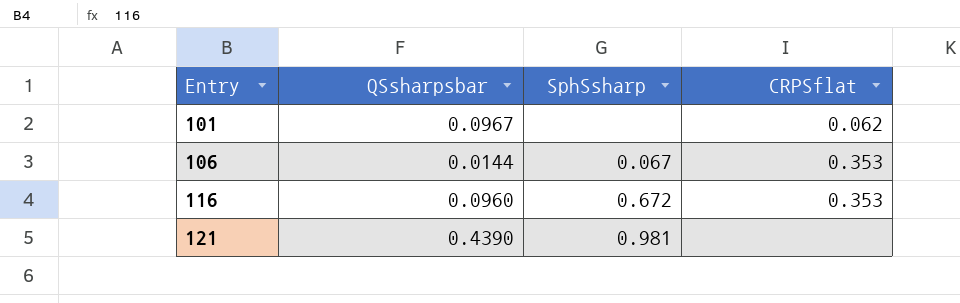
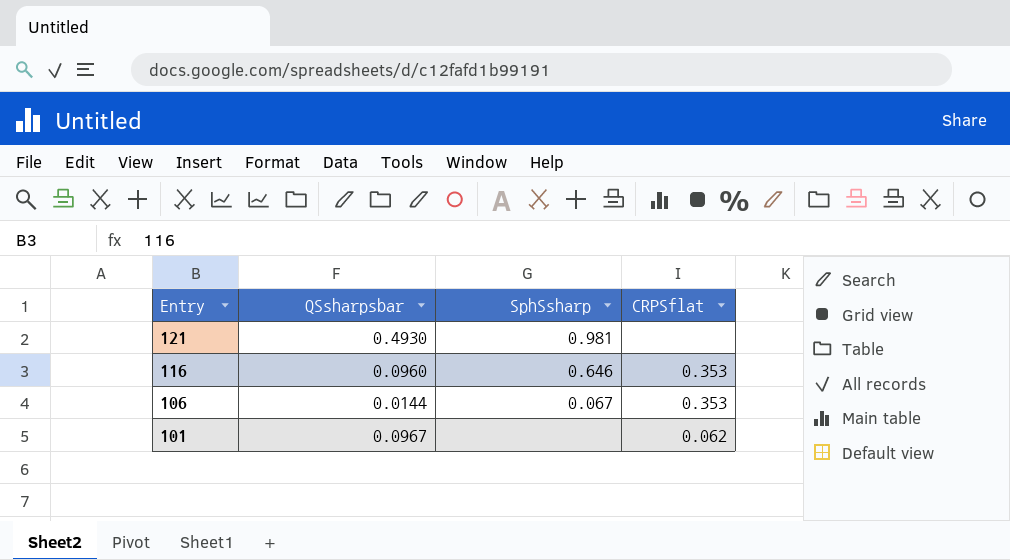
row order: Entry ascending -> Entry descending
121 | QSsharpsbar: 0.4390 -> 0.4930
116 | SphSsharp: 0.672 -> 0.646

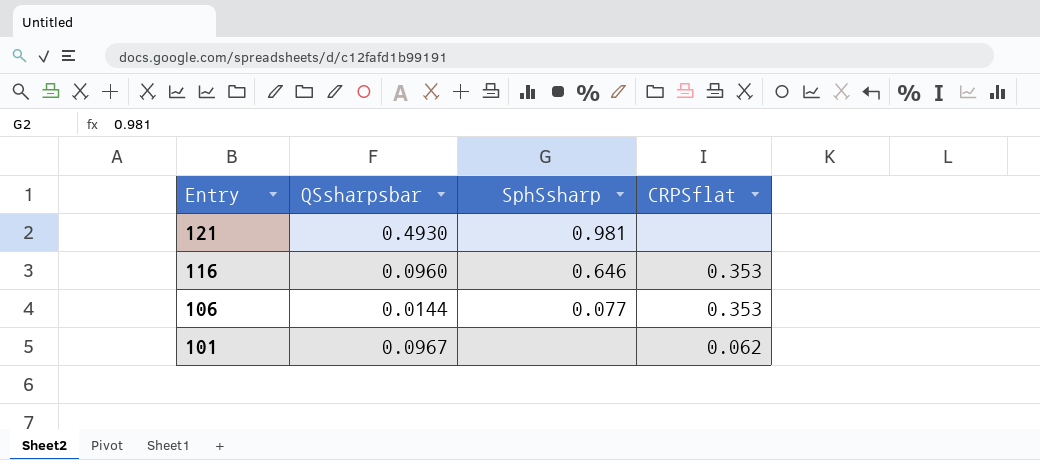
106 | SphSsharp: 0.067 -> 0.077

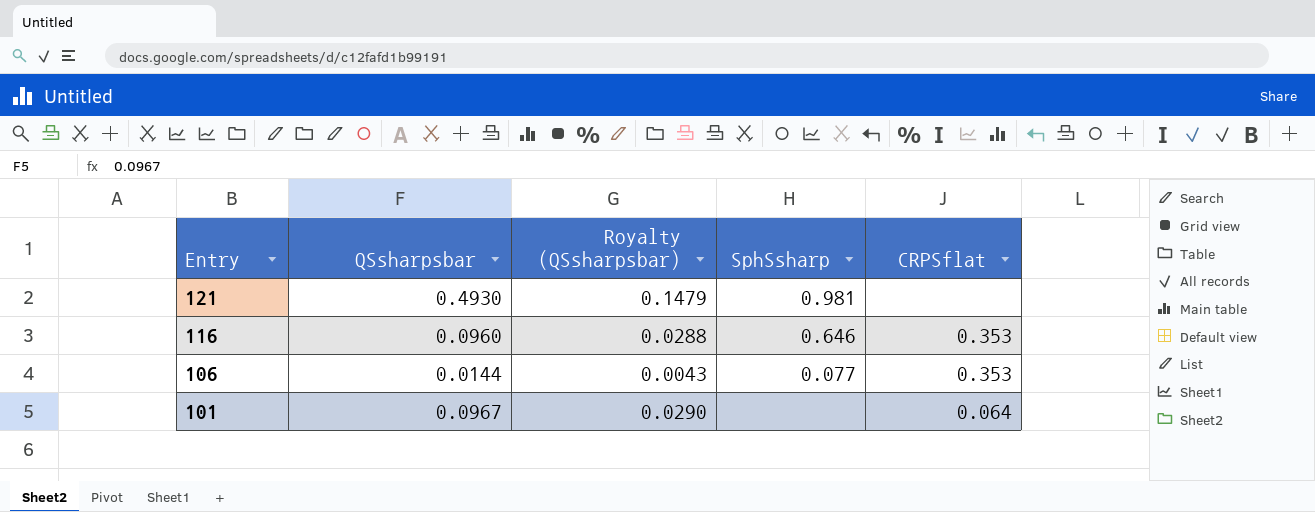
column Royalty (QSsharpsbar) | formula: none -> [QSsharpsbar] * 0.3
101 | CRPSflat: 0.062 -> 0.064

